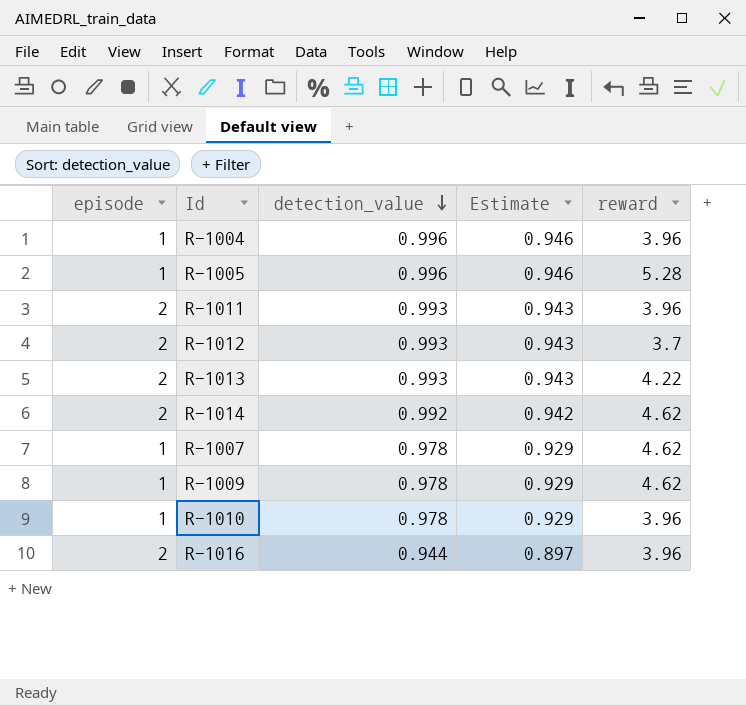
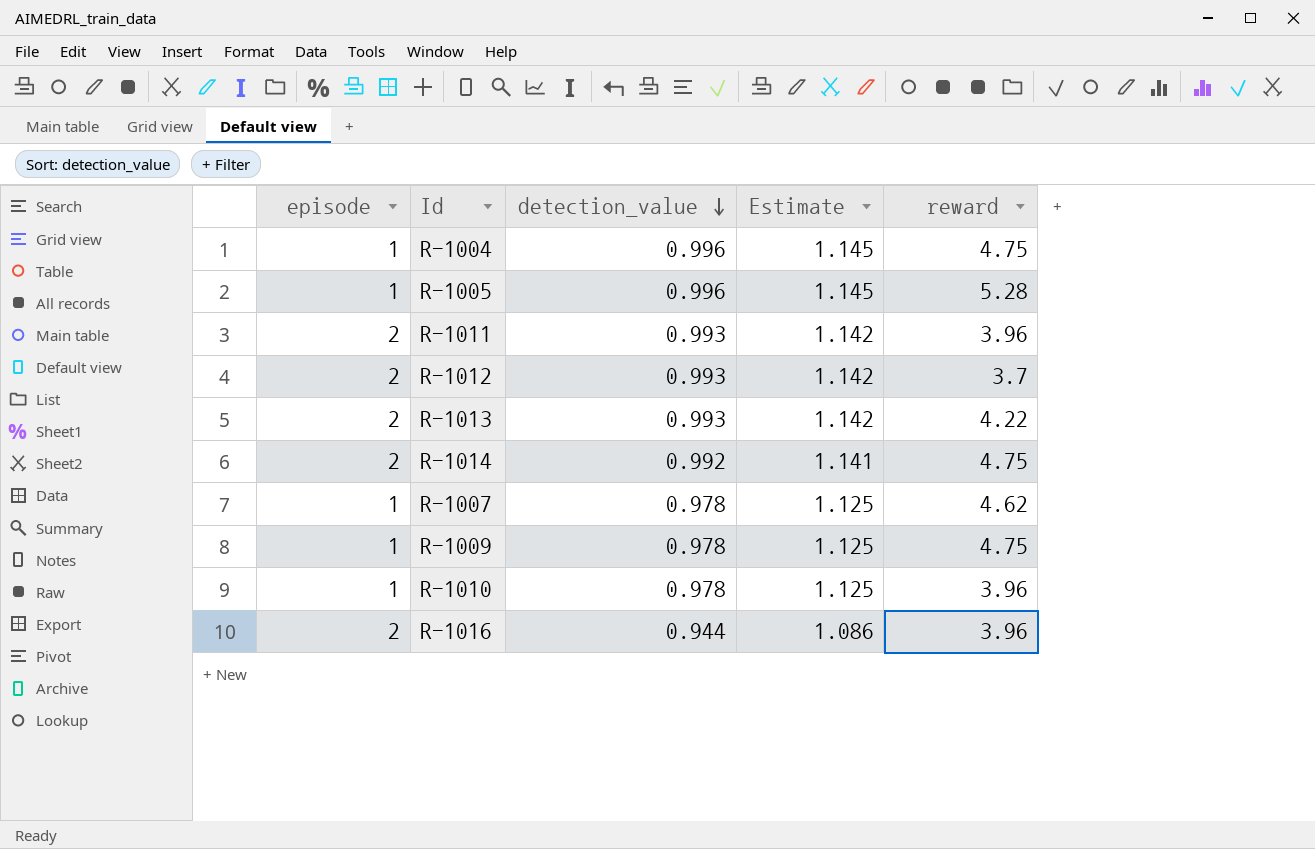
column Estimate | formula: [detection_value] * 0.95 -> [detection_value] * 1.15
R-1004 | reward: 3.96 -> 4.75
R-1014 | reward: 4.62 -> 4.75
R-1009 | reward: 4.62 -> 4.75

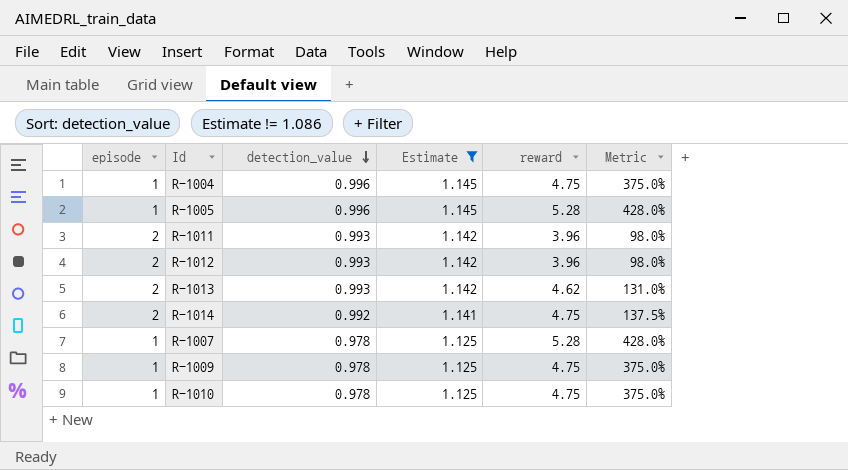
filter: none -> Estimate != 1.086
column Metric | formula: none -> ([reward] - [episode]) / [episode]
R-1012 | reward: 3.7 -> 3.96
R-1013 | reward: 4.22 -> 4.62
R-1007 | reward: 4.62 -> 5.28
R-1010 | reward: 3.96 -> 4.75

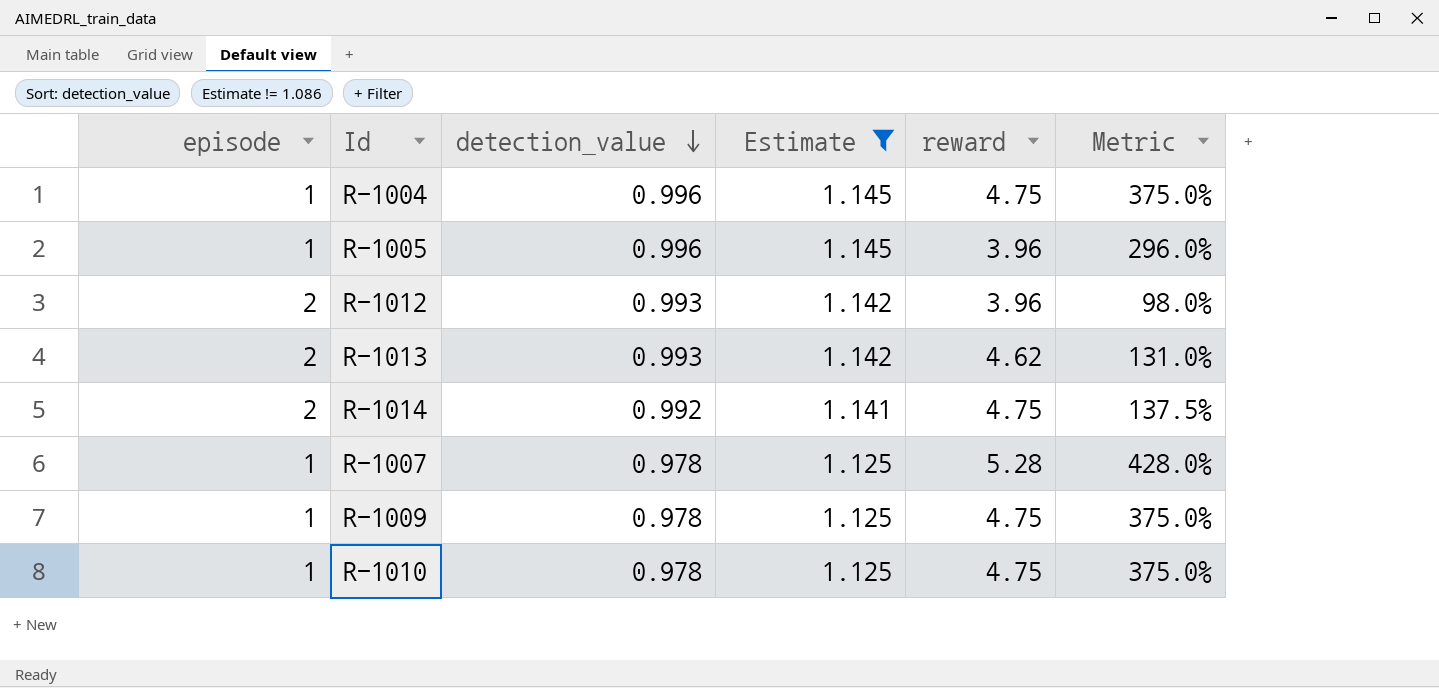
row R-1011: 2 | 0.993 | 1.142 | 3.96 | 98.0% -> none
R-1005 | reward: 5.28 -> 3.96
R-1005 | Metric: 428.0% -> 296.0%

